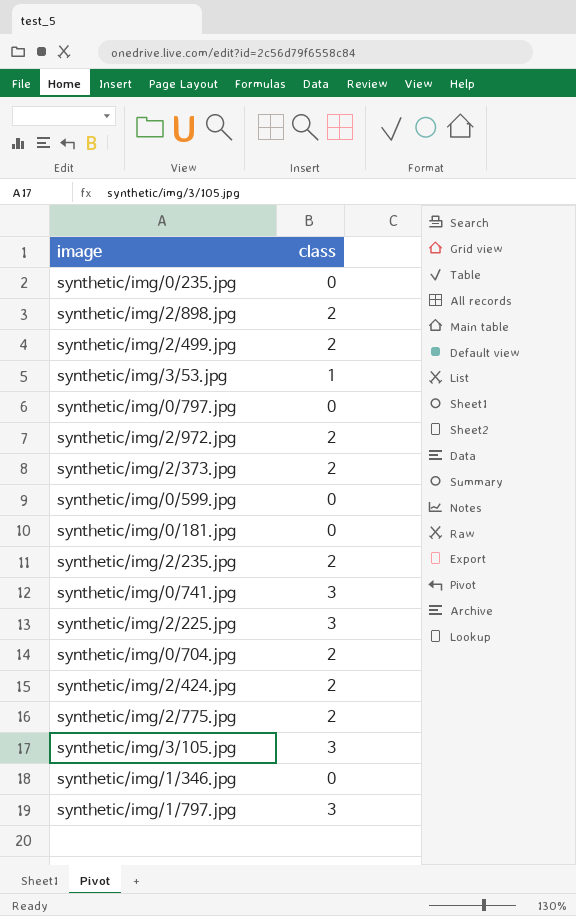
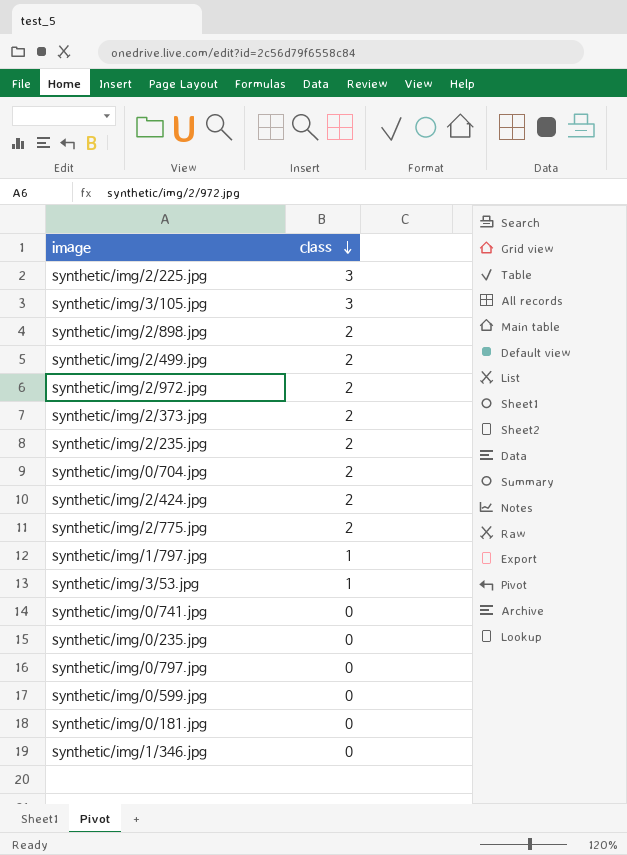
row order: none -> class descending
synthetic/img/1/797.jpg | class: 3 -> 1
synthetic/img/0/741.jpg | class: 3 -> 0

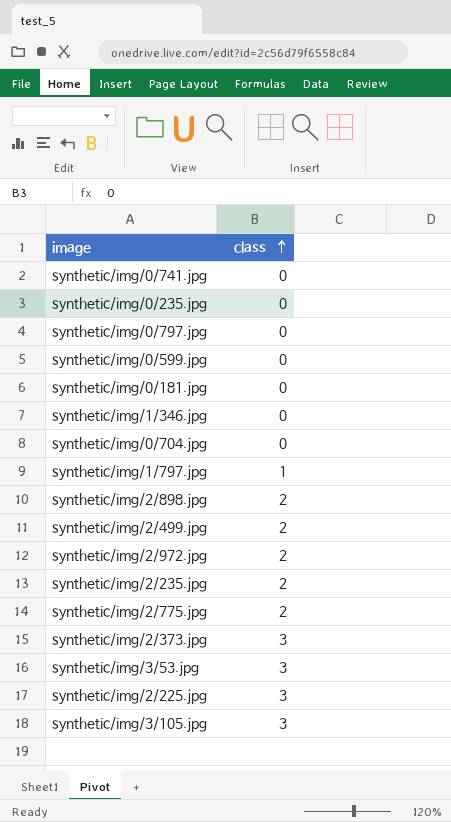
row order: class descending -> class ascending
row synthetic/img/2/424.jpg: 2 -> none
synthetic/img/0/704.jpg | class: 2 -> 0
synthetic/img/2/373.jpg | class: 2 -> 3
synthetic/img/3/53.jpg | class: 1 -> 3

